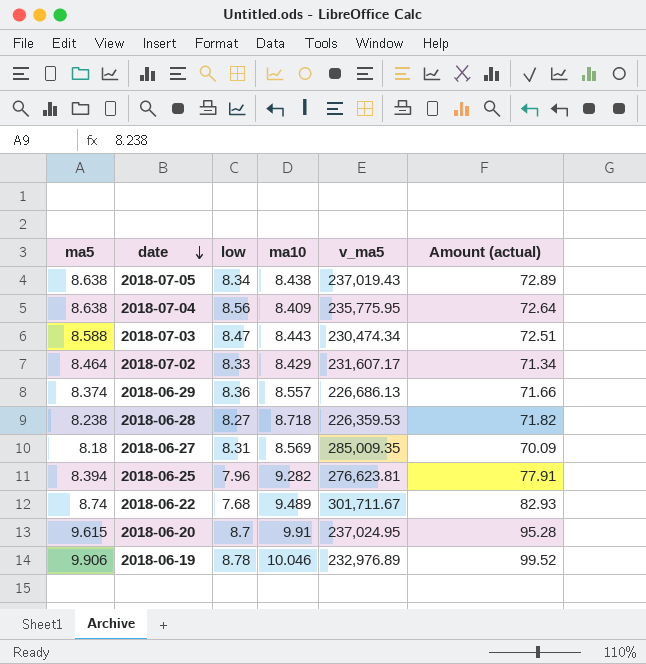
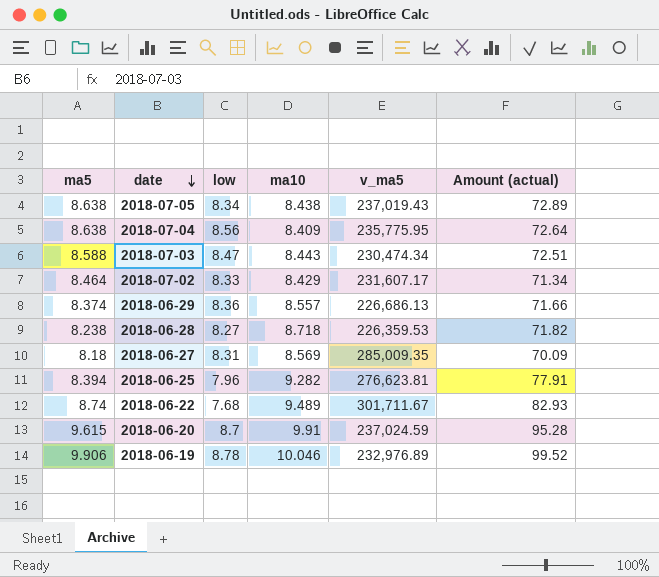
2018-06-20 | v_ma5: 237,024.95 -> 237,024.59

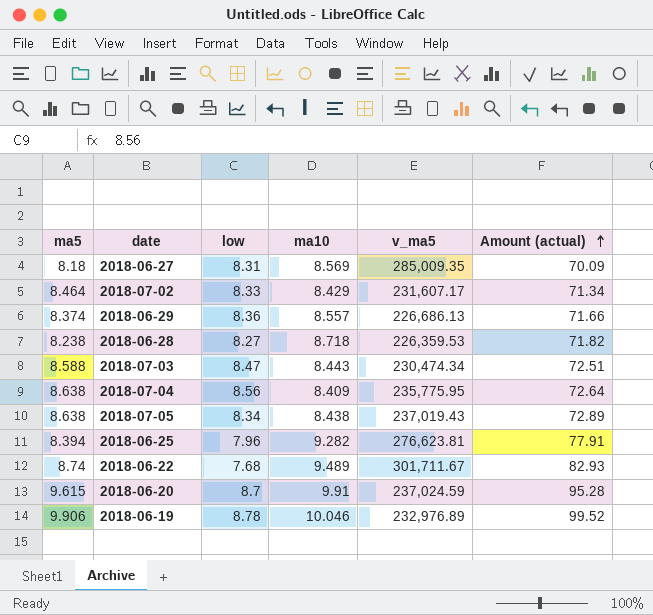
row order: date descending -> Amount (actual) ascending

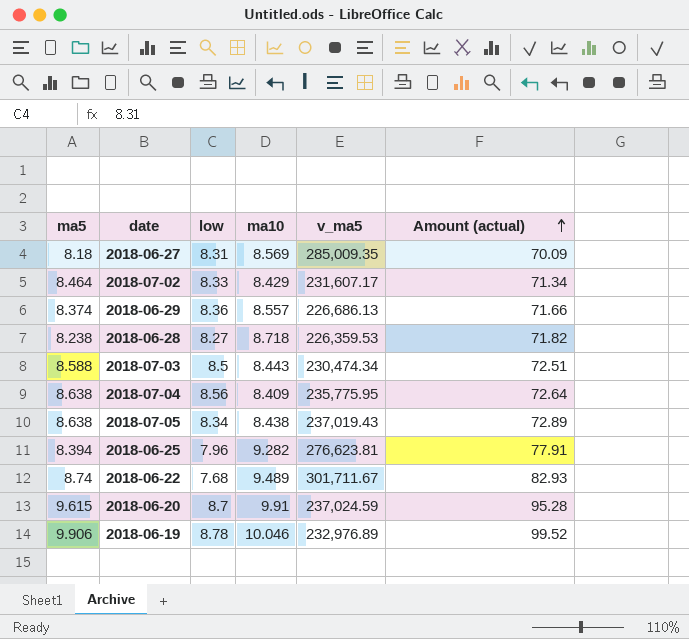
2018-07-03 | low: 8.47 -> 8.5

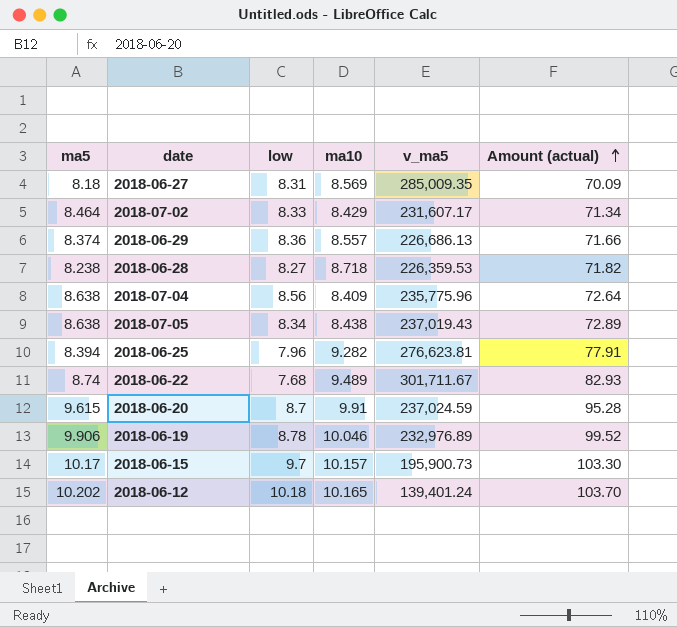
row 2018-07-03: 8.588 | 8.5 | 8.443 | 230,474.34 | 72.51 -> none
2018-07-04 | v_ma5: 235,775.95 -> 235,775.96
row 2018-06-15: none -> 10.17 | 9.7 | 10.157 | 195,900.73 | 103.30
row 2018-06-12: none -> 10.202 | 10.18 | 10.165 | 139,401.24 | 103.70

